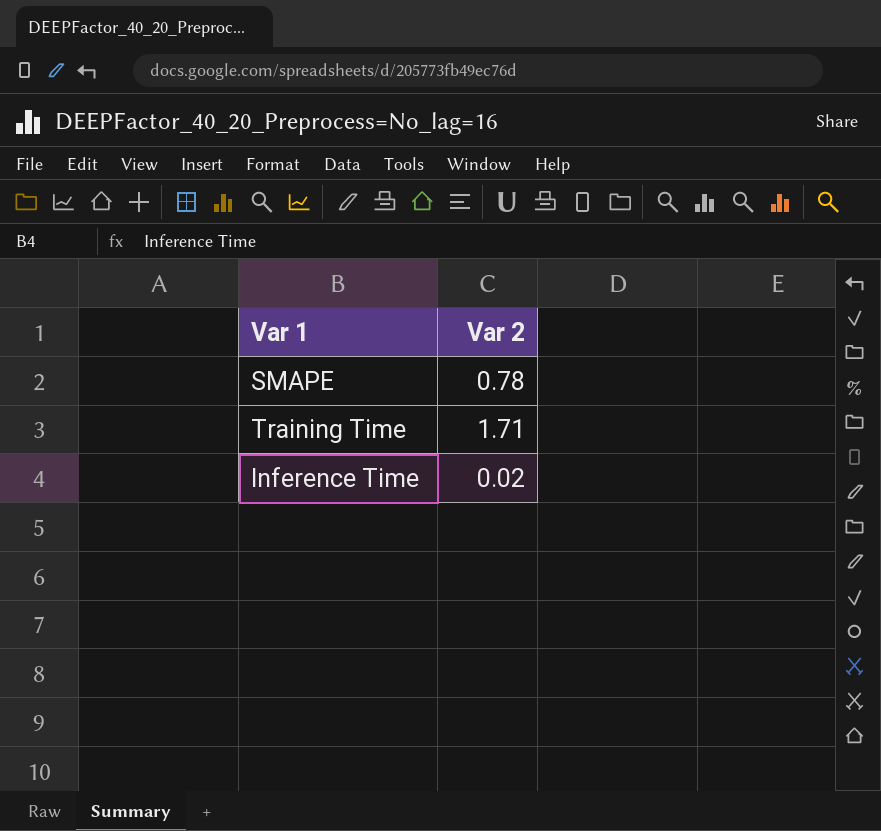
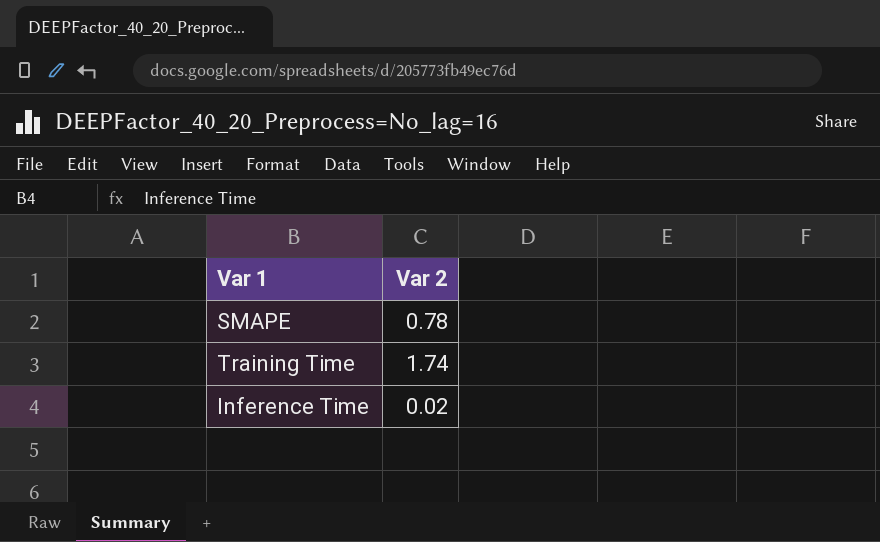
Training Time | Var 2: 1.71 -> 1.74

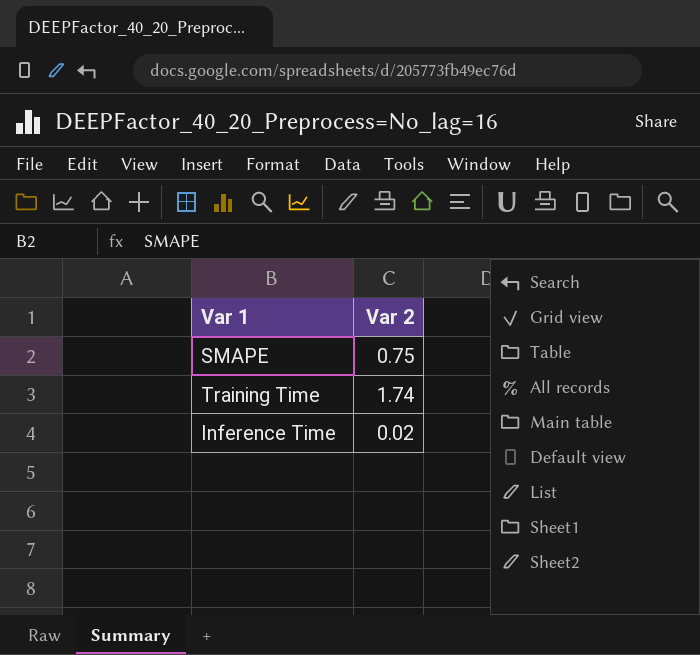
SMAPE | Var 2: 0.78 -> 0.75

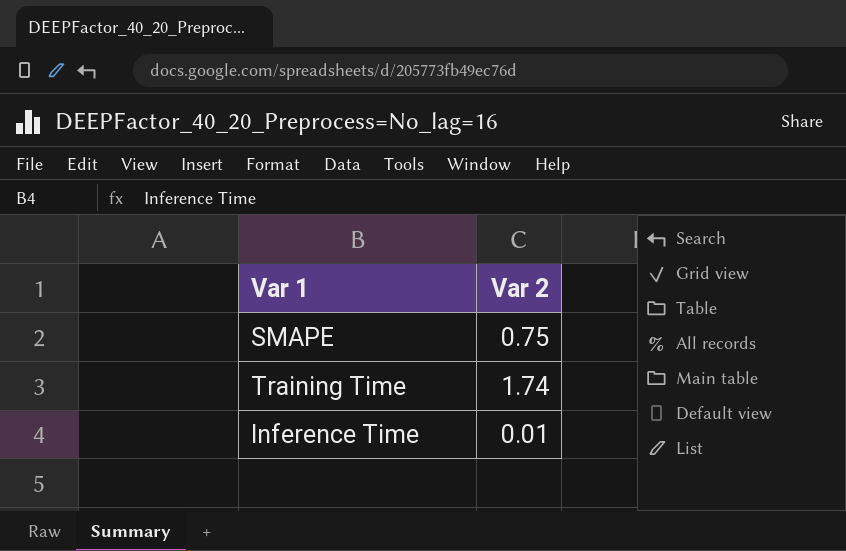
Inference Time | Var 2: 0.02 -> 0.01

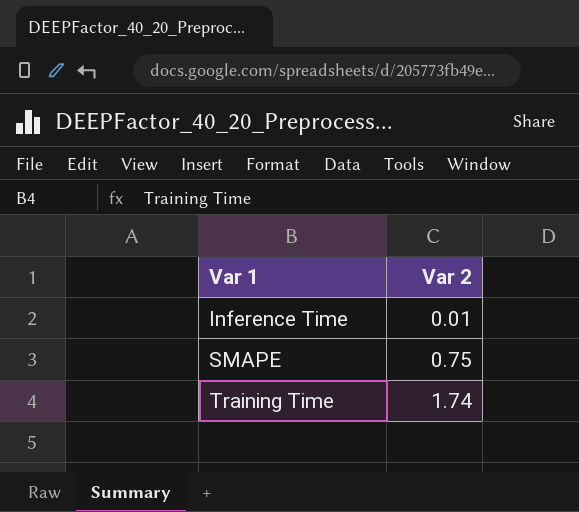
row order: none -> Var 1 ascending

